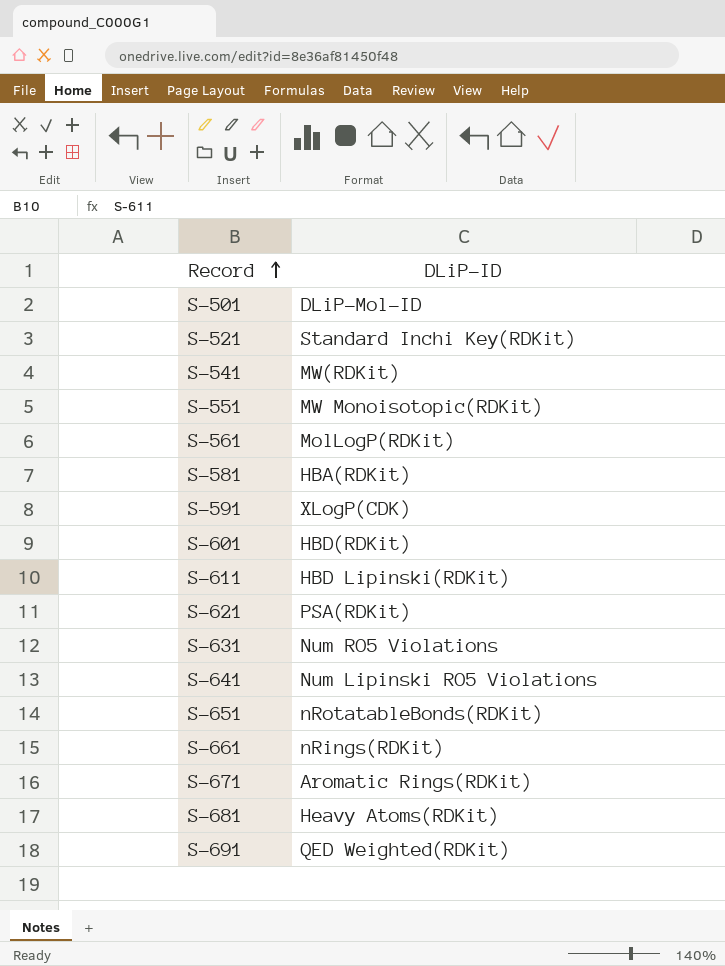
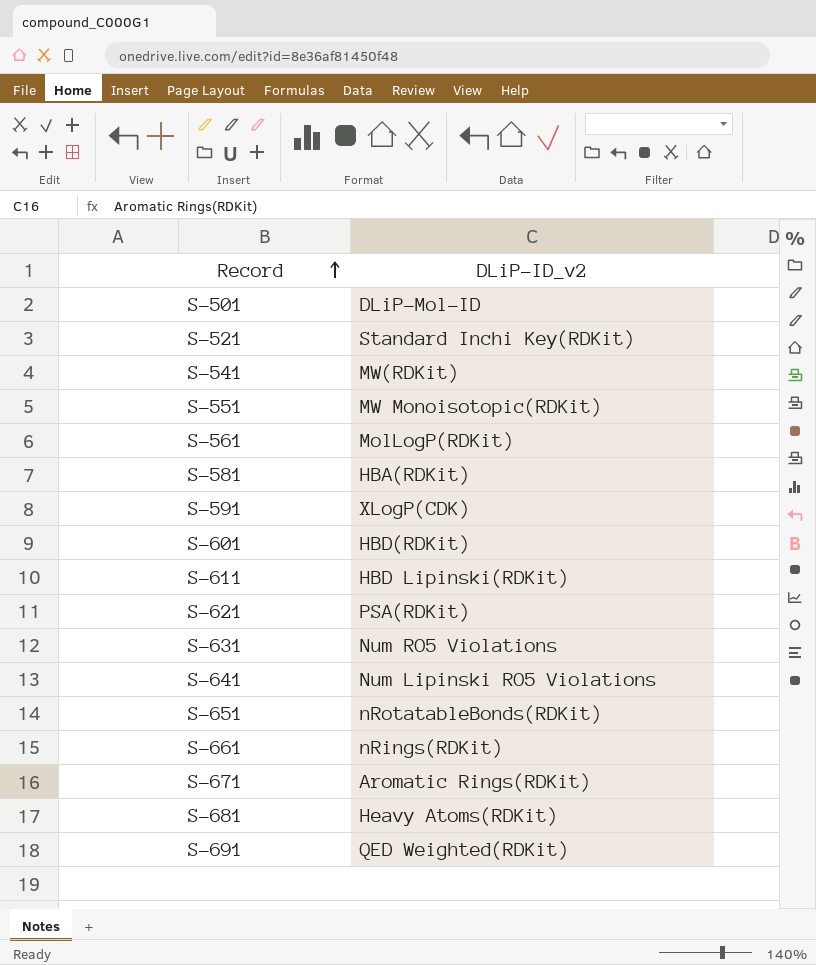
column name: DLiP-ID -> DLiP-ID_v2

